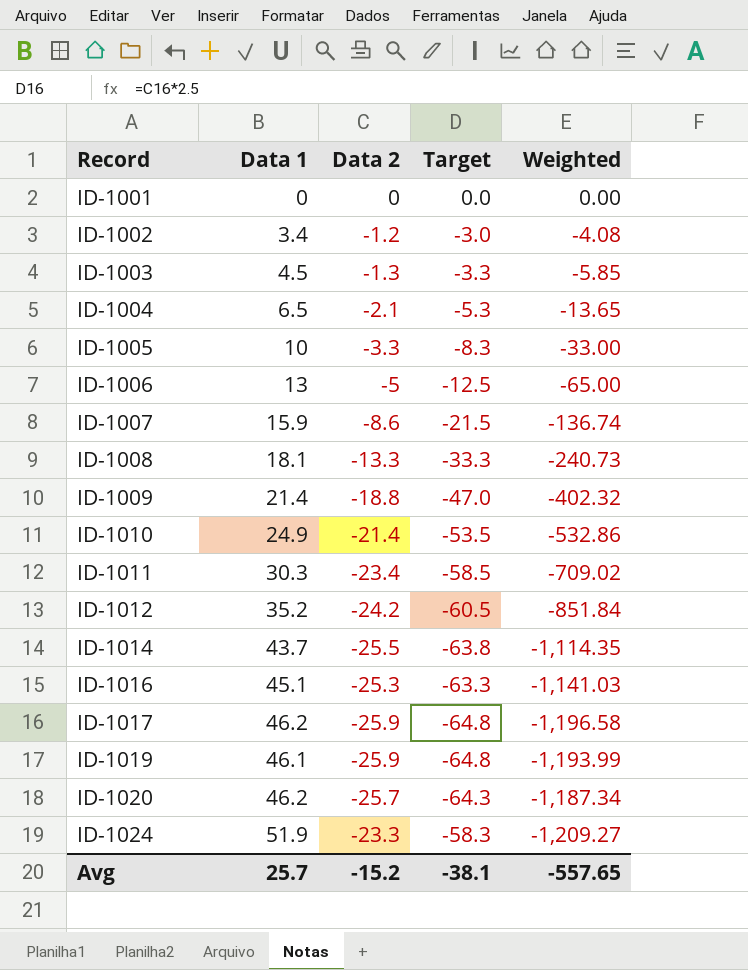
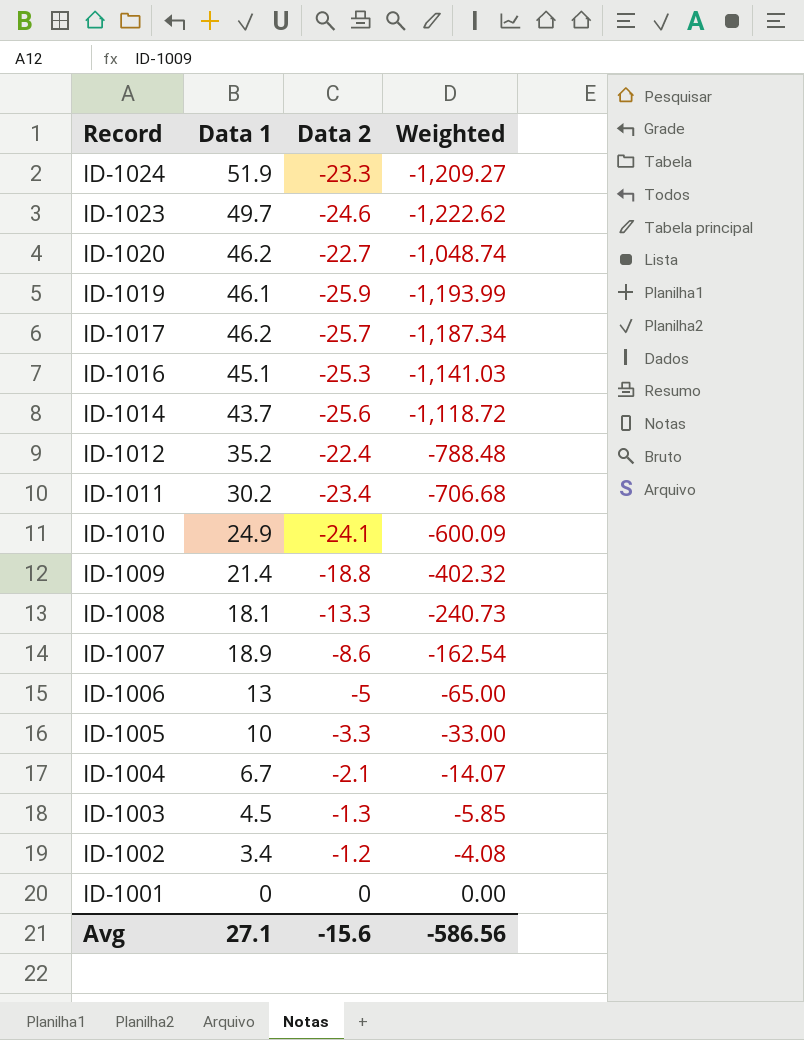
row order: Record ascending -> Record descending
column Target | formula: [Data 2] * 2.5 -> none
row ID-1023: none -> 49.7 | -24.6 | -1,222.62
ID-1020 | Data 2: -25.7 -> -22.7
ID-1020 | Weighted: -1,187.34 -> -1,048.74
ID-1017 | Data 2: -25.9 -> -25.7
ID-1017 | Weighted: -1,196.58 -> -1,187.34
ID-1014 | Data 2: -25.5 -> -25.6
ID-1014 | Weighted: -1,114.35 -> -1,118.72
ID-1012 | Data 2: -24.2 -> -22.4
ID-1012 | Weighted: -851.84 -> -788.48
ID-1011 | Data 1: 30.3 -> 30.2
ID-1011 | Weighted: -709.02 -> -706.68
ID-1010 | Data 2: -21.4 -> -24.1
ID-1010 | Weighted: -532.86 -> -600.09
ID-1007 | Data 1: 15.9 -> 18.9
ID-1007 | Weighted: -136.74 -> -162.54
ID-1004 | Data 1: 6.5 -> 6.7
ID-1004 | Weighted: -13.65 -> -14.07
Avg | Data 1: 25.7 -> 27.1
Avg | Data 2: -15.2 -> -15.6
Avg | Weighted: -557.65 -> -586.56

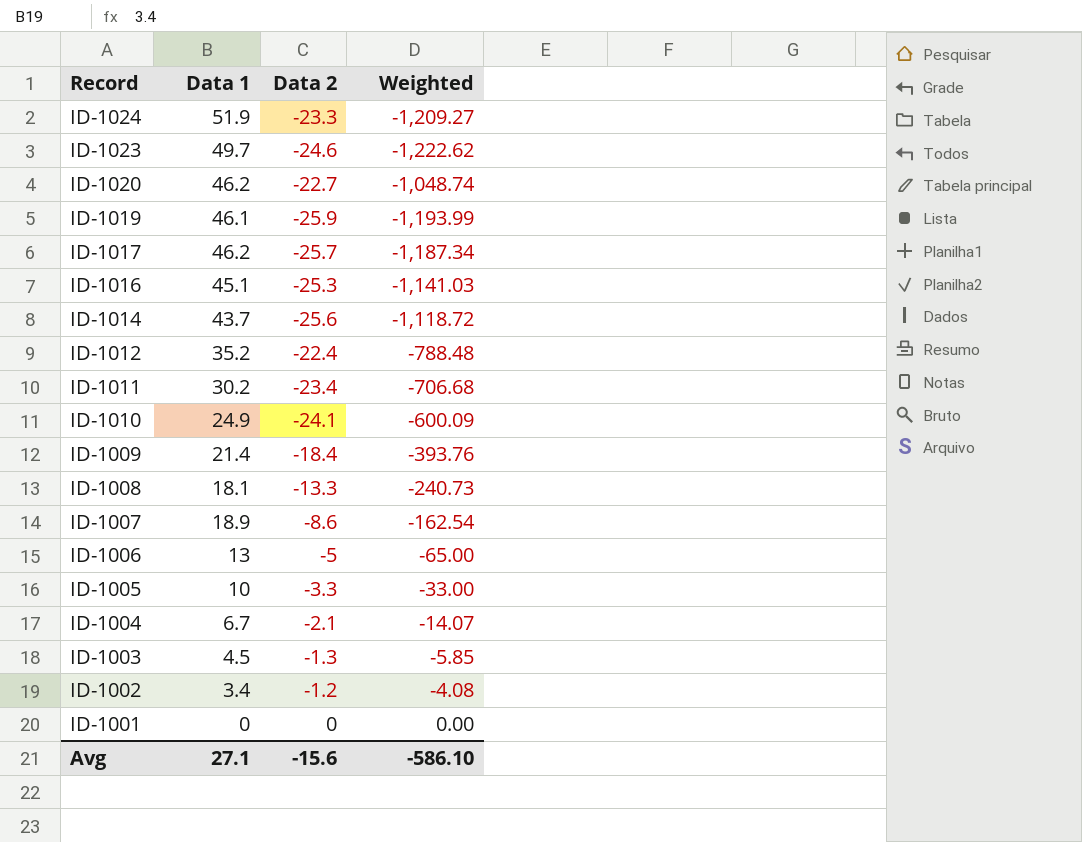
ID-1009 | Data 2: -18.8 -> -18.4
ID-1009 | Weighted: -402.32 -> -393.76
Avg | Weighted: -586.56 -> -586.10

